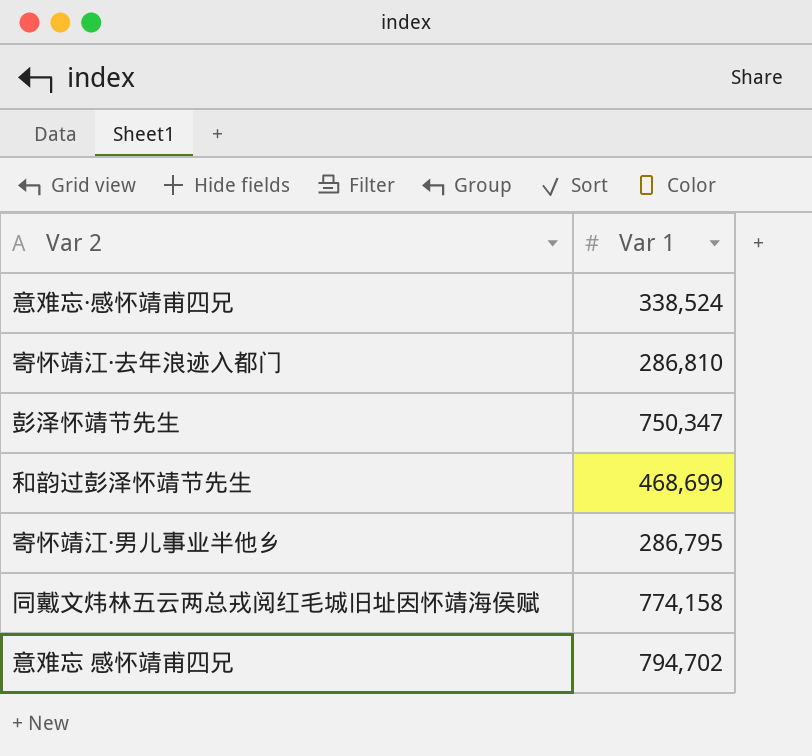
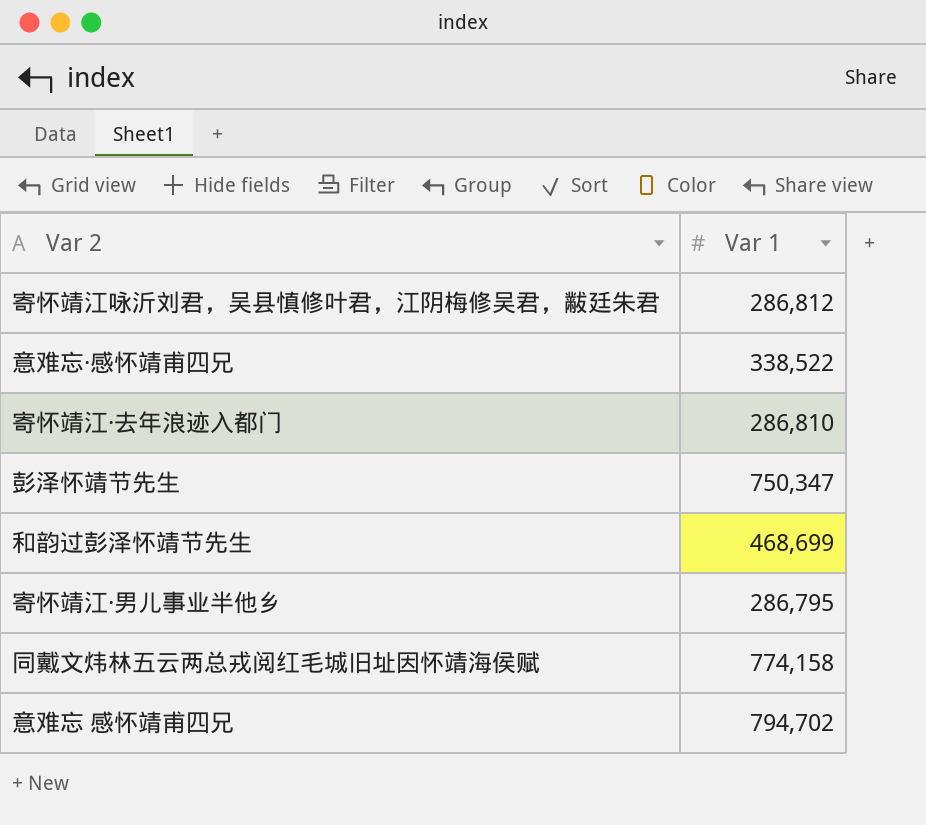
row 寄怀靖江咏沂刘君，吴县慎修叶君，江阴梅修吴君，黻廷朱君: none -> 286,812
意难忘·感怀靖甫四兄 | Var 1: 338,524 -> 338,522

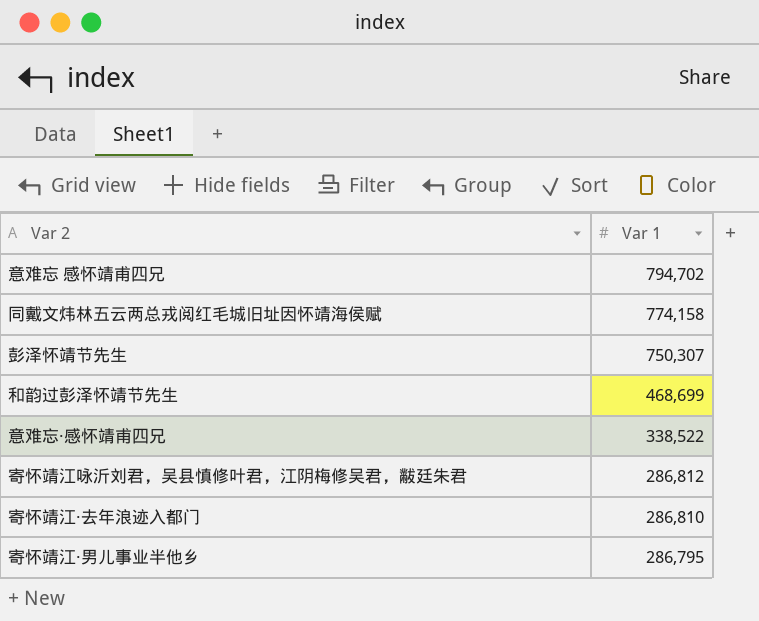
row order: none -> Var 1 descending
彭泽怀靖节先生 | Var 1: 750,347 -> 750,307

